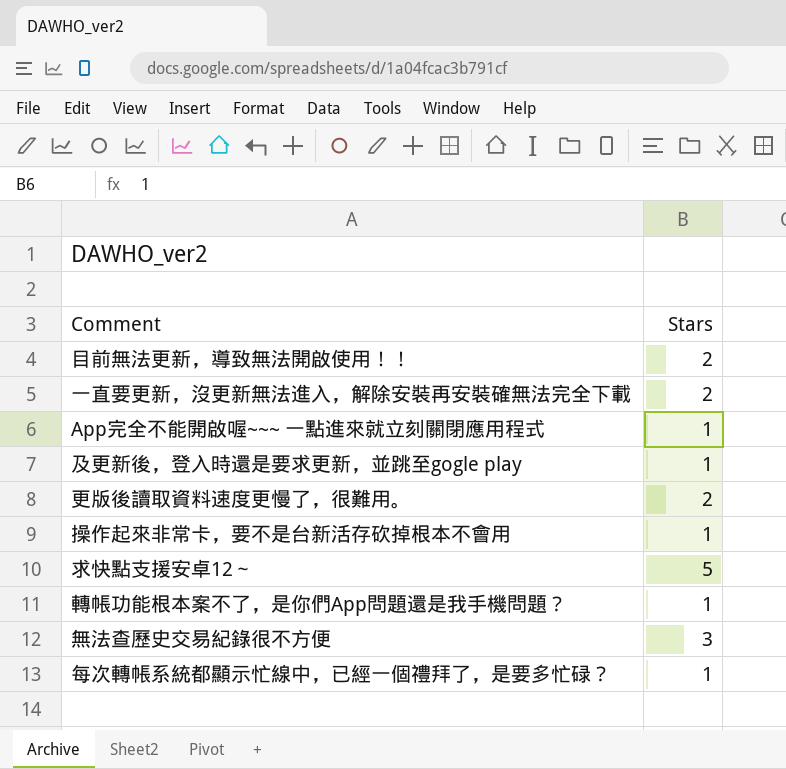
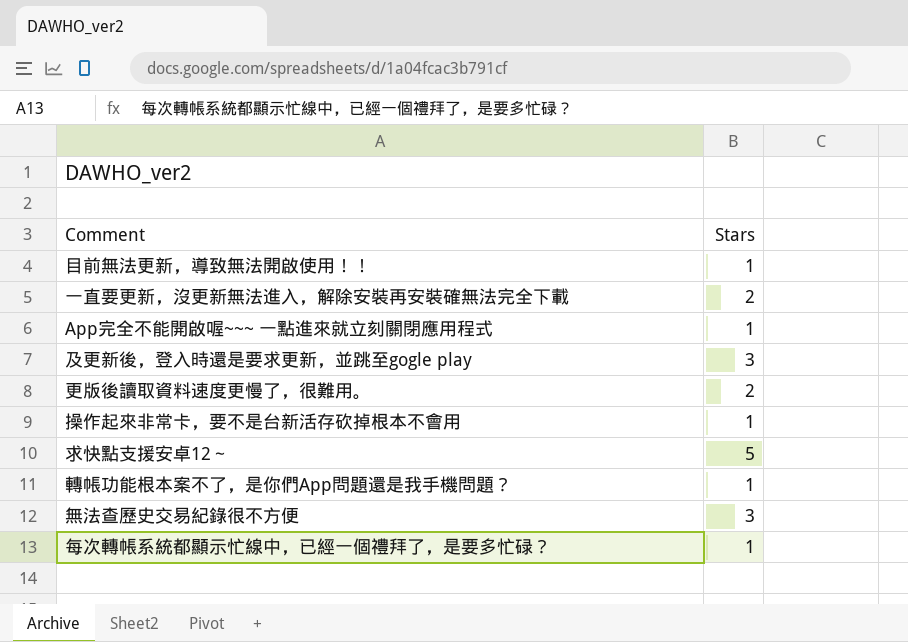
目前無法更新，導致無法開啟使用！！ | Stars: 2 -> 1
及更新後，登入時還是要求更新，並跳至gogle play | Stars: 1 -> 3

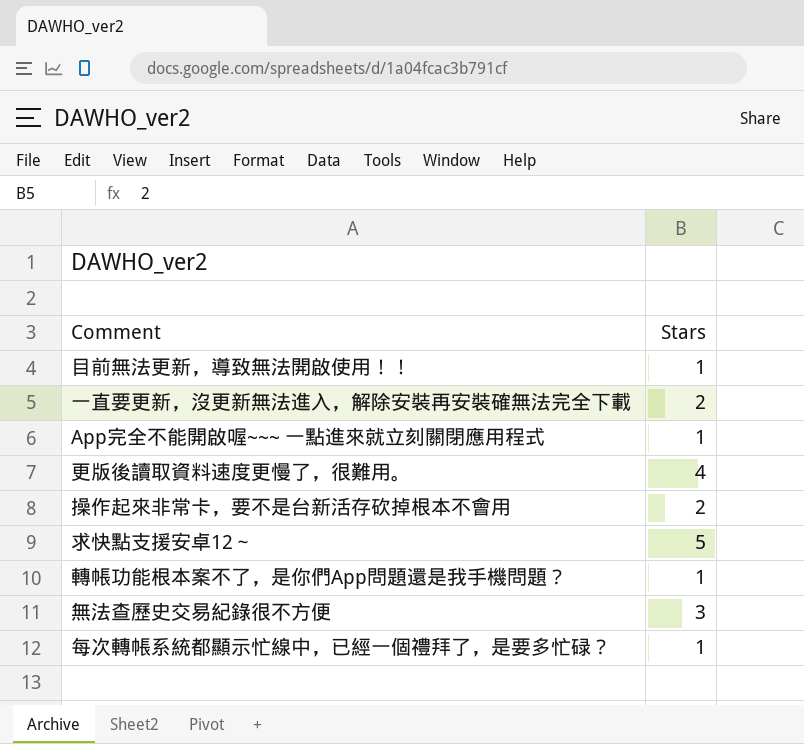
row 及更新後，登入時還是要求更新，並跳至gogle play: 3 -> none
更版後讀取資料速度更慢了，很難用。 | Stars: 2 -> 4
操作起來非常卡，要不是台新活存砍掉根本不會用 | Stars: 1 -> 2

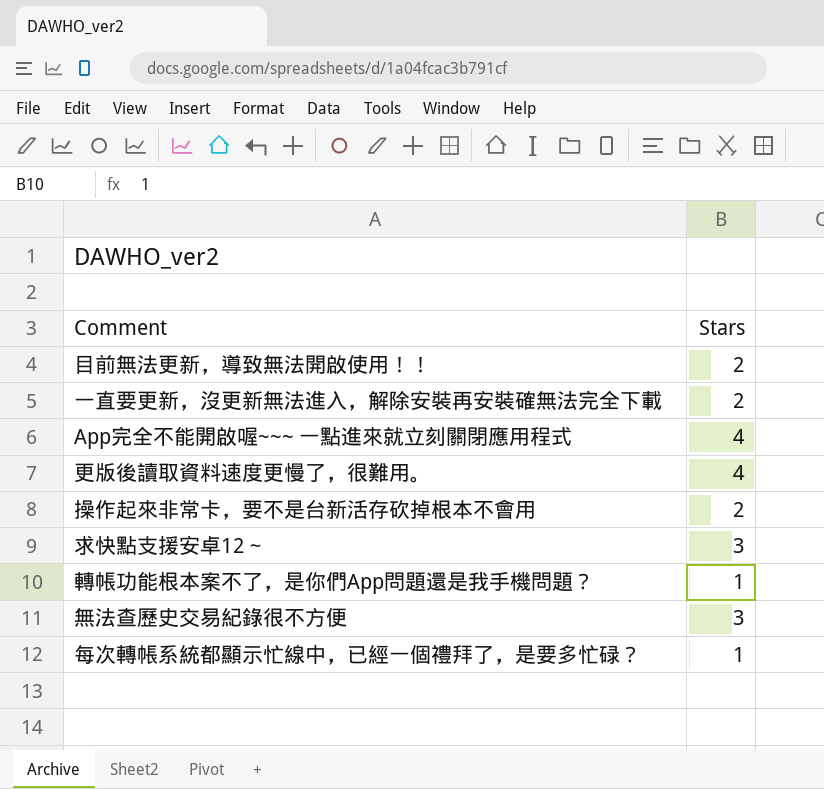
目前無法更新，導致無法開啟使用！！ | Stars: 1 -> 2
App完全不能開啟喔~~~ 一點進來就立刻關閉應用程式 | Stars: 1 -> 4
求快點支援安卓12～ | Stars: 5 -> 3

